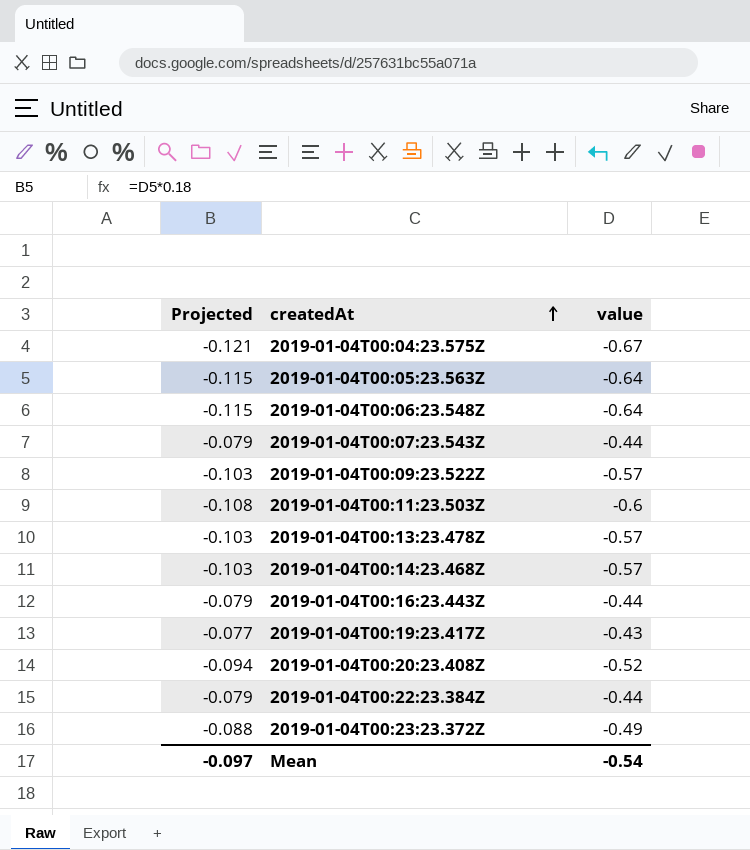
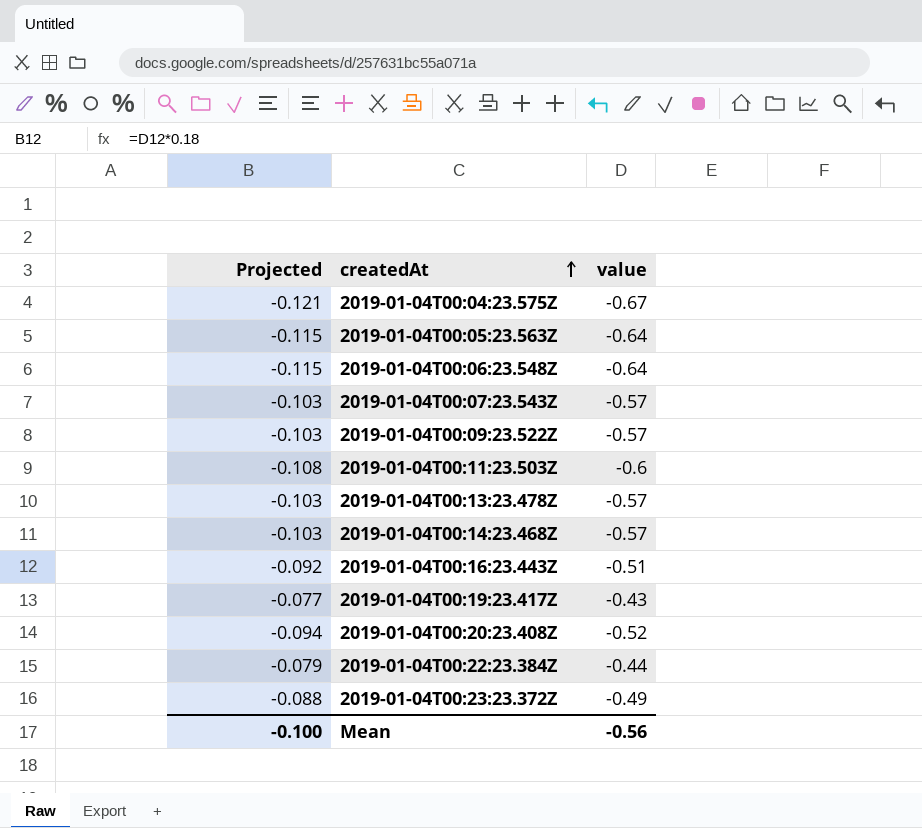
2019-01-04T00:07:23.543Z | Projected: -0.079 -> -0.103
2019-01-04T00:07:23.543Z | value: -0.44 -> -0.57
2019-01-04T00:16:23.443Z | Projected: -0.079 -> -0.092
2019-01-04T00:16:23.443Z | value: -0.44 -> -0.51
Mean | Projected: -0.097 -> -0.100
Mean | value: -0.54 -> -0.56

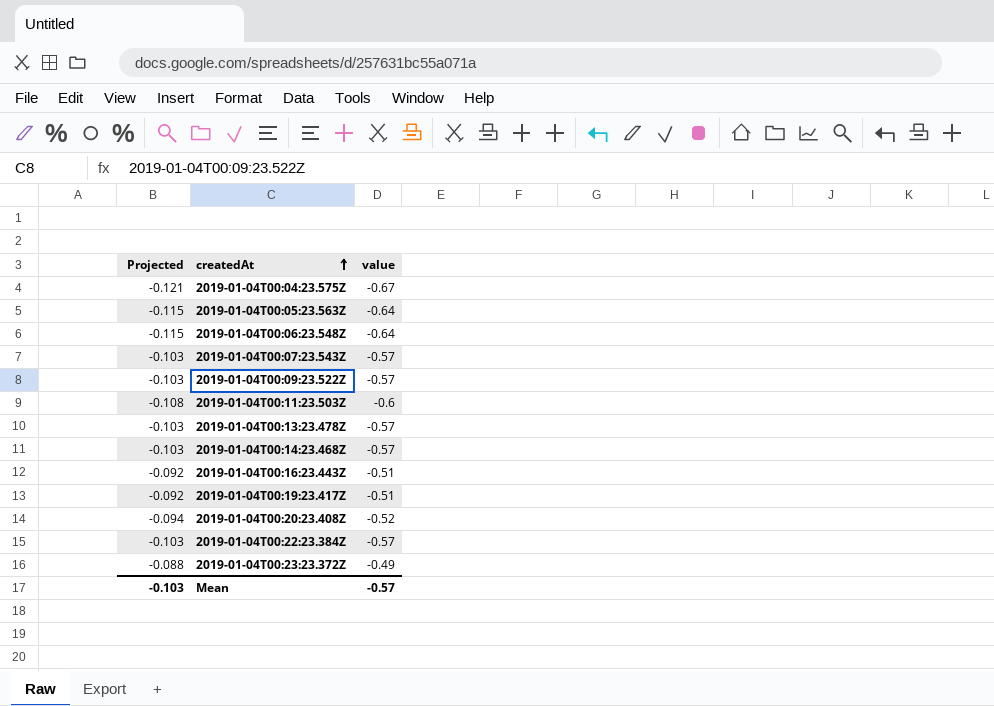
2019-01-04T00:19:23.417Z | Projected: -0.077 -> -0.092
2019-01-04T00:19:23.417Z | value: -0.43 -> -0.51
2019-01-04T00:22:23.384Z | Projected: -0.079 -> -0.103
2019-01-04T00:22:23.384Z | value: -0.44 -> -0.57
Mean | Projected: -0.100 -> -0.103
Mean | value: -0.56 -> -0.57

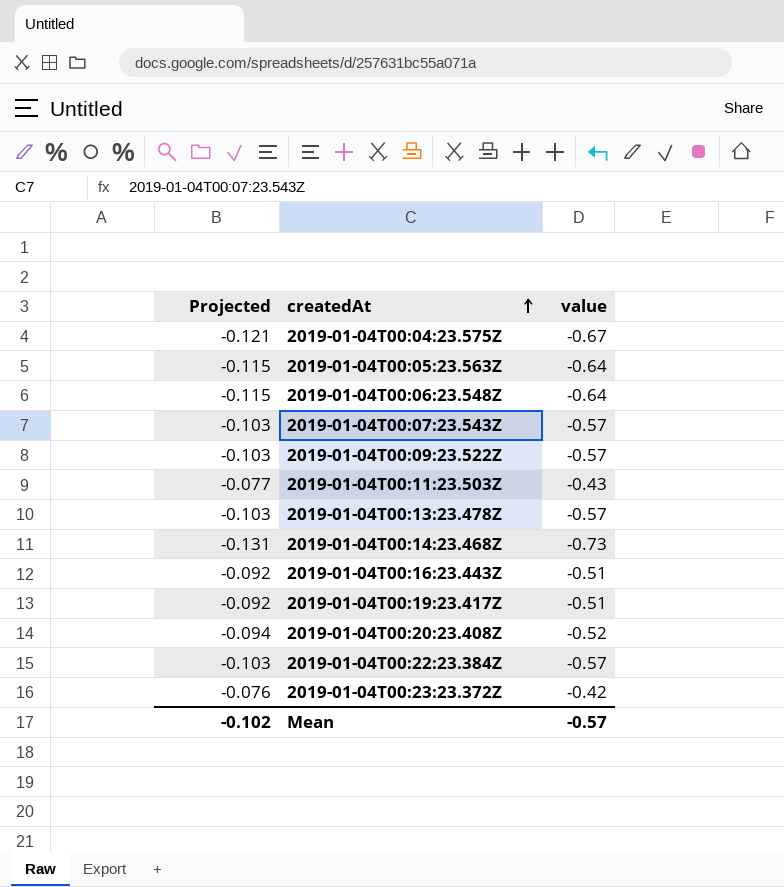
2019-01-04T00:11:23.503Z | Projected: -0.108 -> -0.077
2019-01-04T00:11:23.503Z | value: -0.6 -> -0.43
2019-01-04T00:14:23.468Z | Projected: -0.103 -> -0.131
2019-01-04T00:14:23.468Z | value: -0.57 -> -0.73
2019-01-04T00:23:23.372Z | Projected: -0.088 -> -0.076
2019-01-04T00:23:23.372Z | value: -0.49 -> -0.42
Mean | Projected: -0.103 -> -0.102

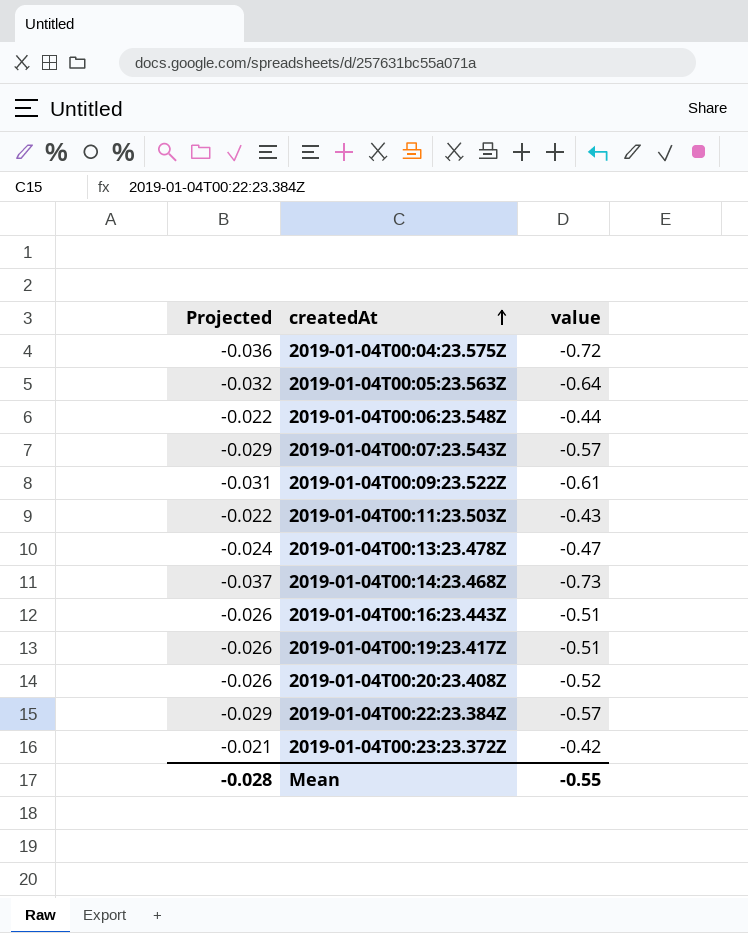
column Projected | formula: [value] * 0.18 -> [value] * 0.05
2019-01-04T00:04:23.575Z | value: -0.67 -> -0.72
2019-01-04T00:06:23.548Z | value: -0.64 -> -0.44
2019-01-04T00:09:23.522Z | value: -0.57 -> -0.61
2019-01-04T00:13:23.478Z | value: -0.57 -> -0.47
Mean | Projected: -0.102 -> -0.028
Mean | value: -0.57 -> -0.55

